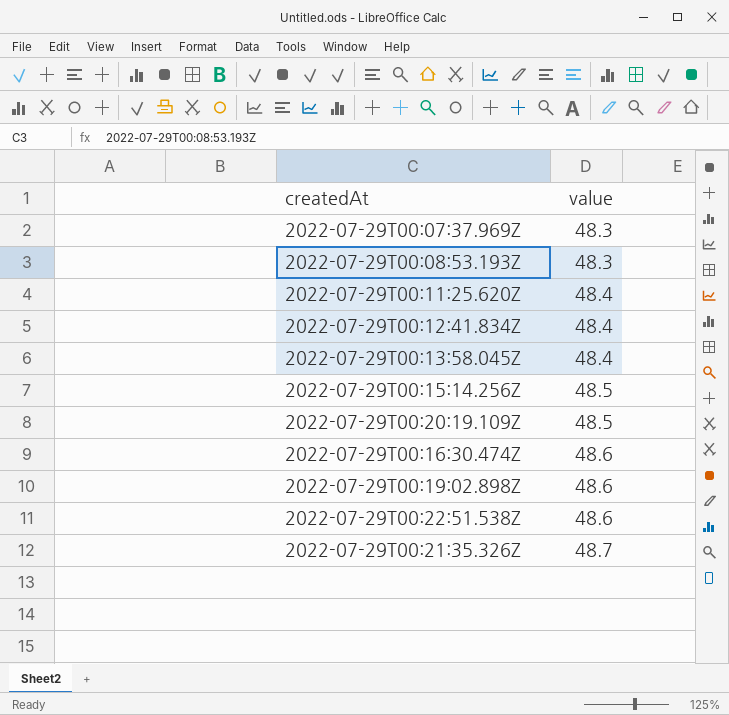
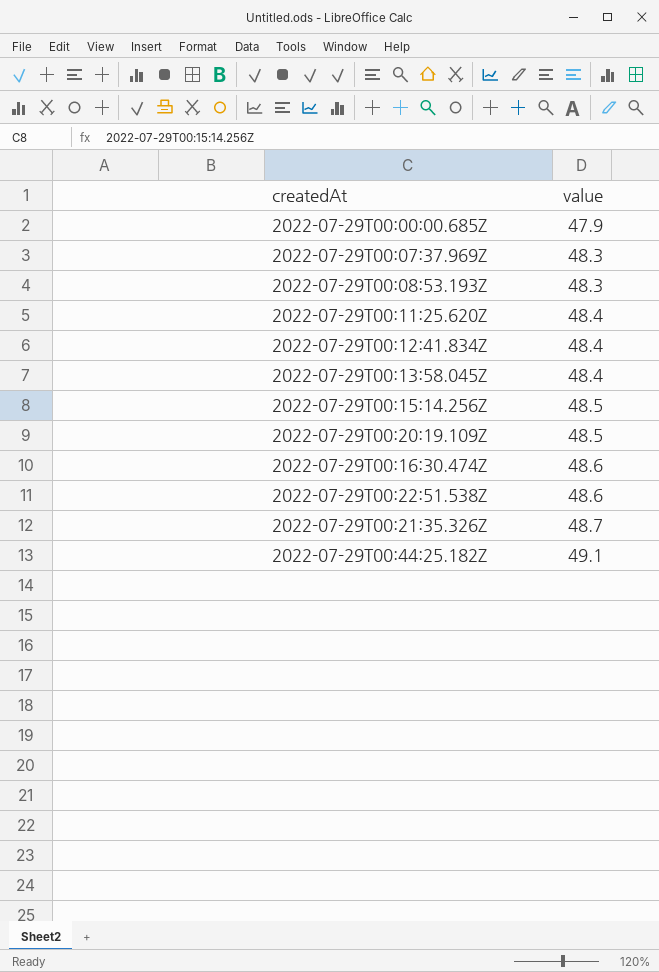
row 2022-07-29T00:19:02.898Z: 48.6 -> none
row 2022-07-29T00:00:00.685Z: none -> 47.9
row 2022-07-29T00:44:25.182Z: none -> 49.1

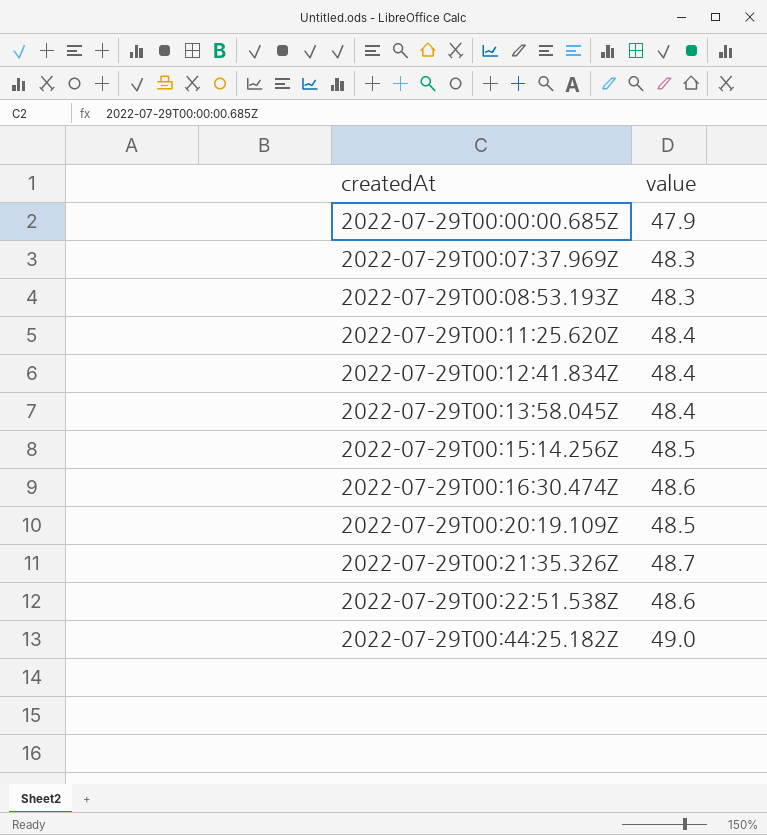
row order: value ascending -> createdAt ascending
2022-07-29T00:44:25.182Z | value: 49.1 -> 49.0

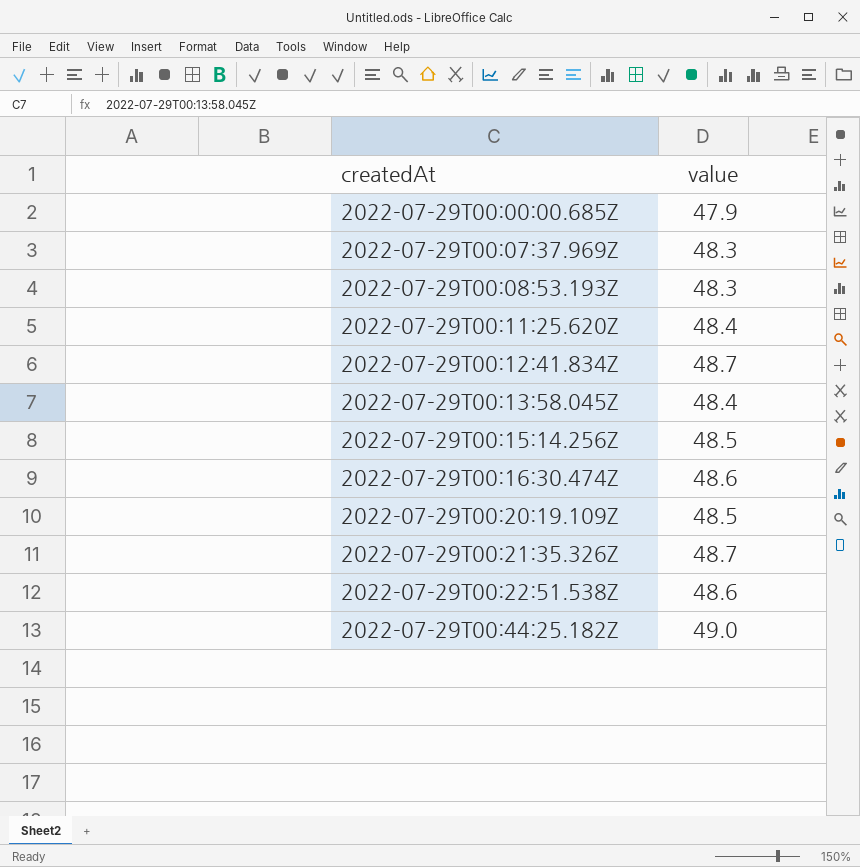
2022-07-29T00:12:41.834Z | value: 48.4 -> 48.7

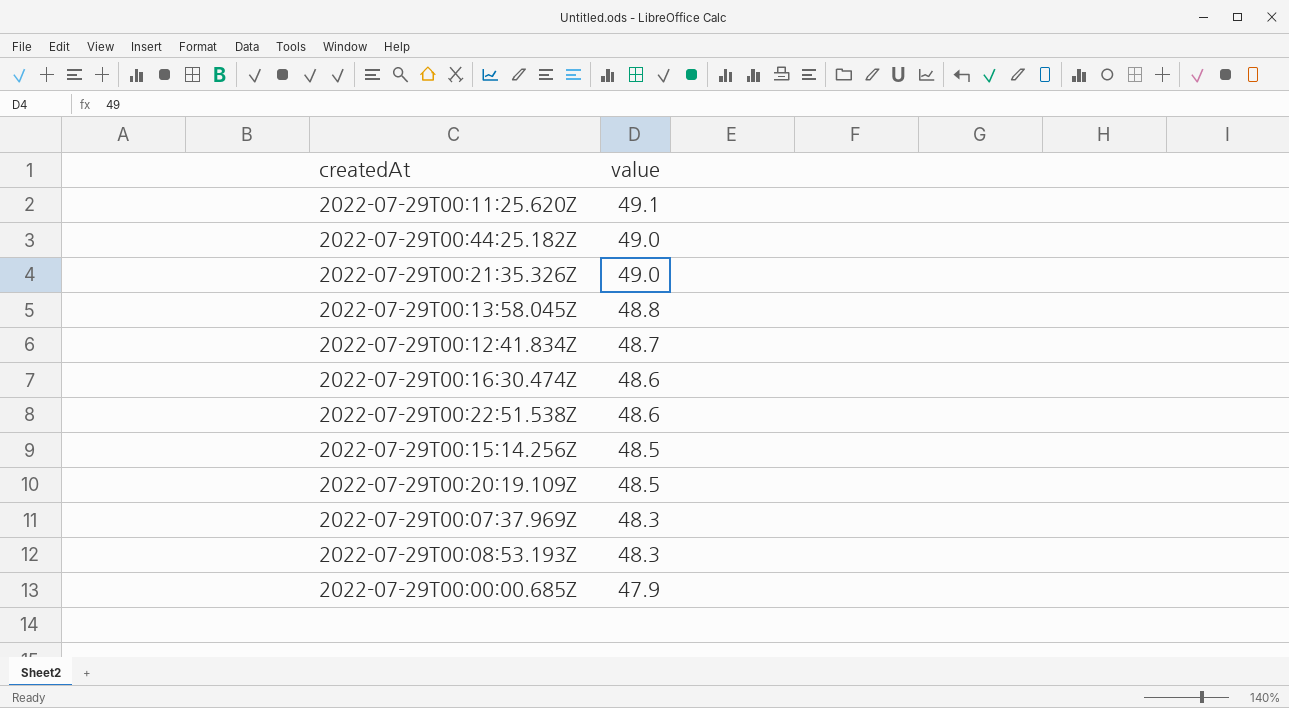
row order: createdAt ascending -> value descending
2022-07-29T00:11:25.620Z | value: 48.4 -> 49.1
2022-07-29T00:21:35.326Z | value: 48.7 -> 49.0
2022-07-29T00:13:58.045Z | value: 48.4 -> 48.8

